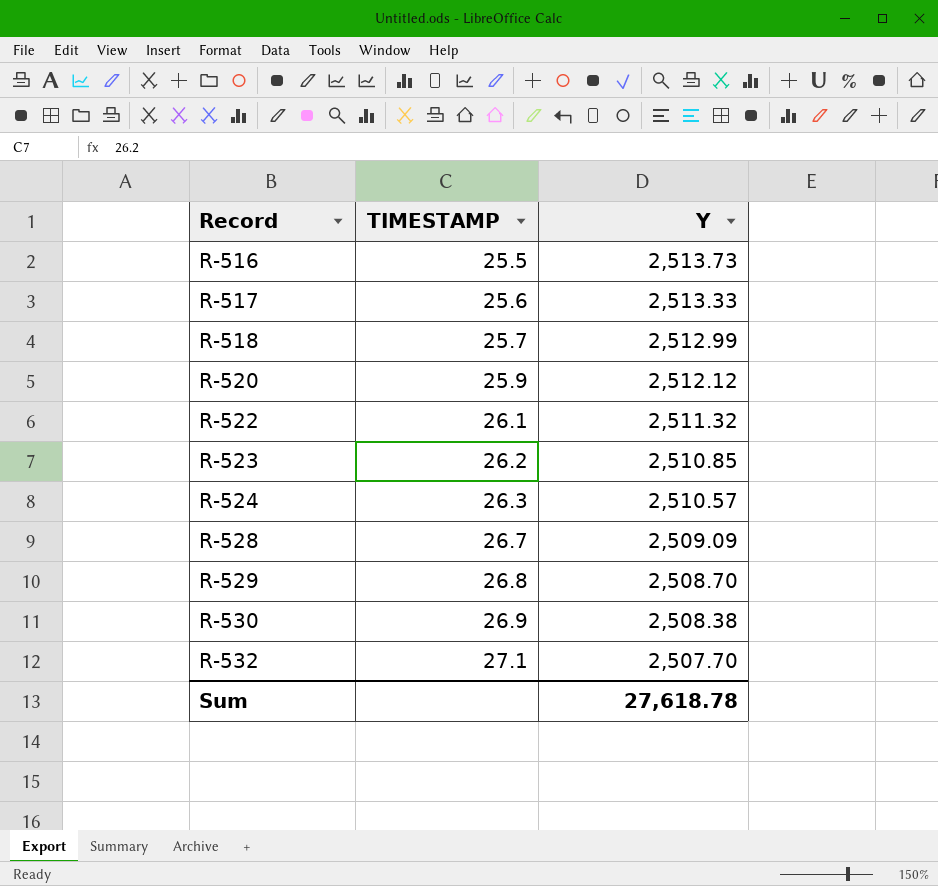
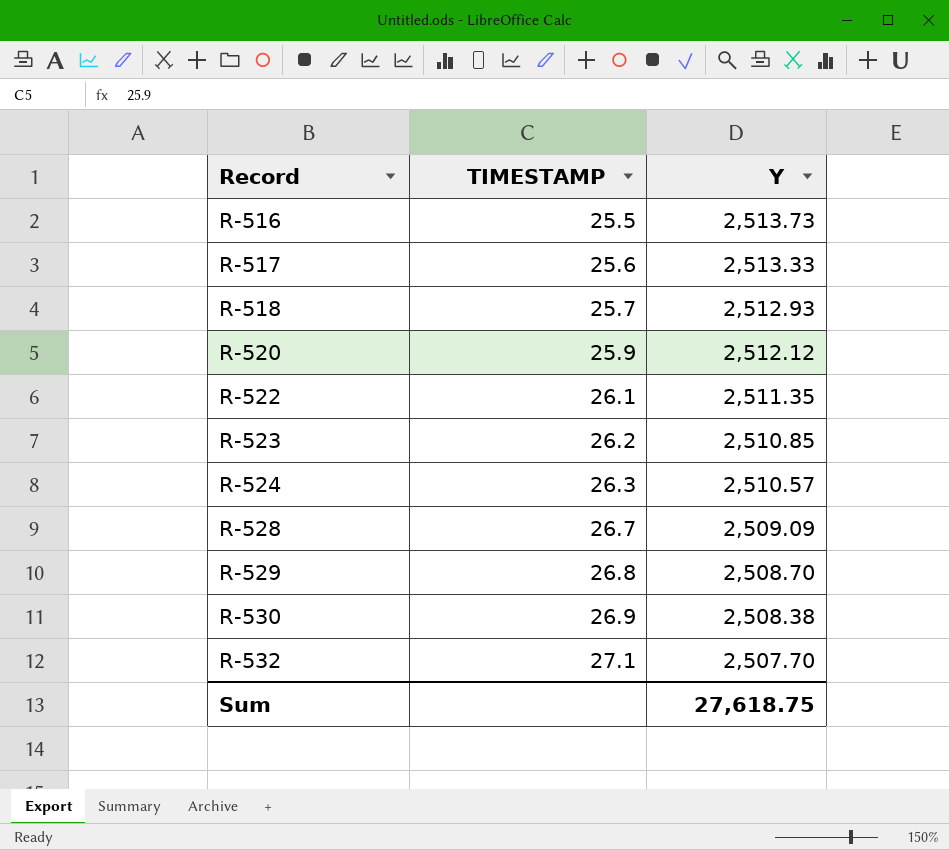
R-518 | Y: 2,512.99 -> 2,512.93
R-522 | Y: 2,511.32 -> 2,511.35
Sum | Y: 27,618.78 -> 27,618.75

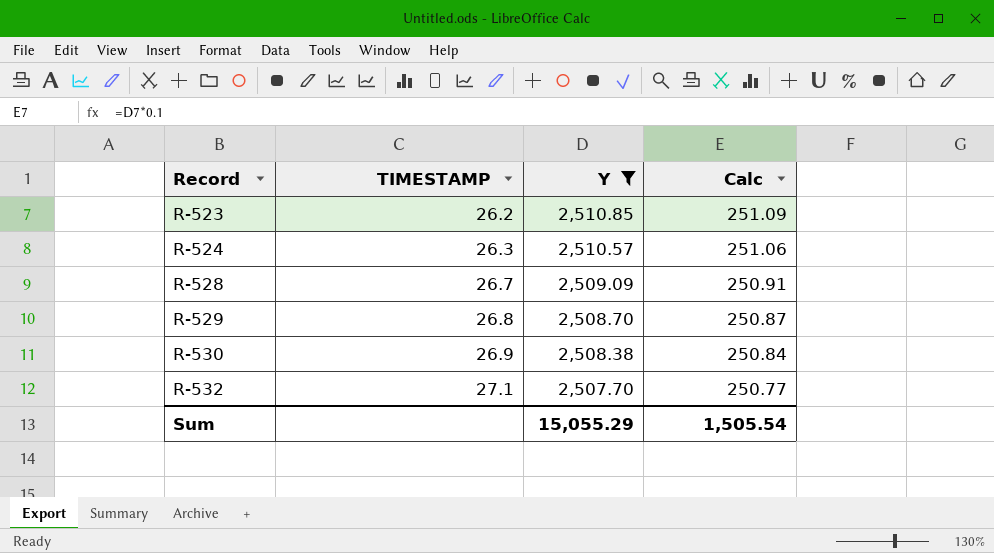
filter: none -> Y <= 2,510.85
column Calc | formula: none -> [Y] * 0.1
Sum | Y: 27,618.75 -> 15,055.29

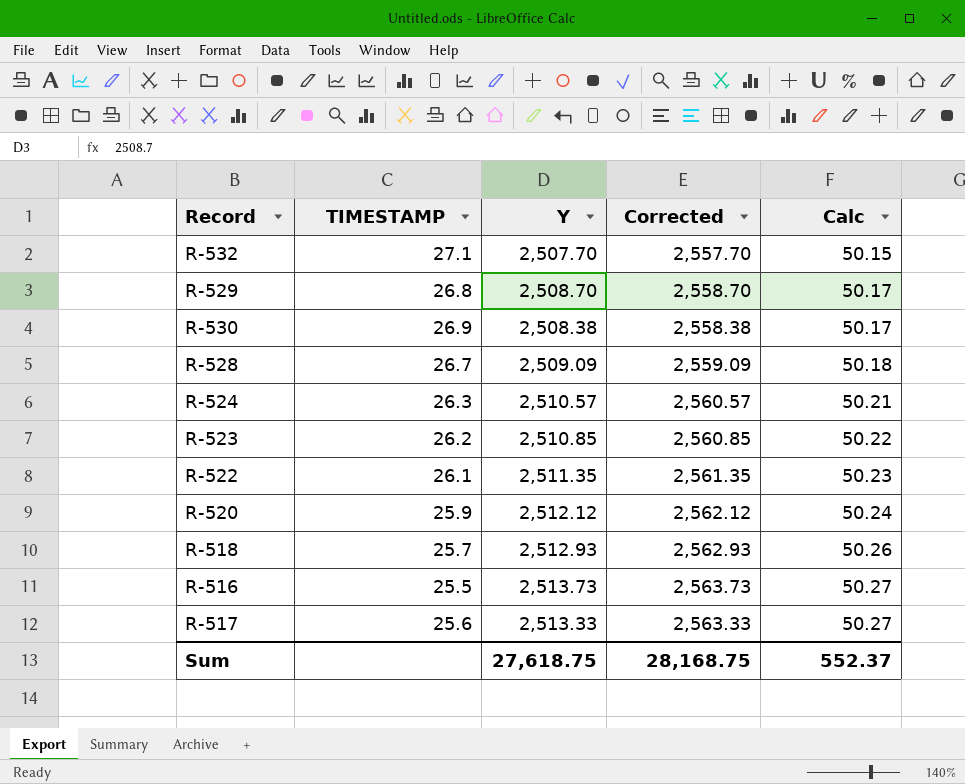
filter: Y <= 2,510.85 -> none
row order: Record ascending -> Calc ascending
column Corrected | formula: none -> [Y] + 50
column Calc | formula: [Y] * 0.1 -> [Y] * 0.02
Sum | Y: 15,055.29 -> 27,618.75
Sum | Calc: 1,505.54 -> 552.37

